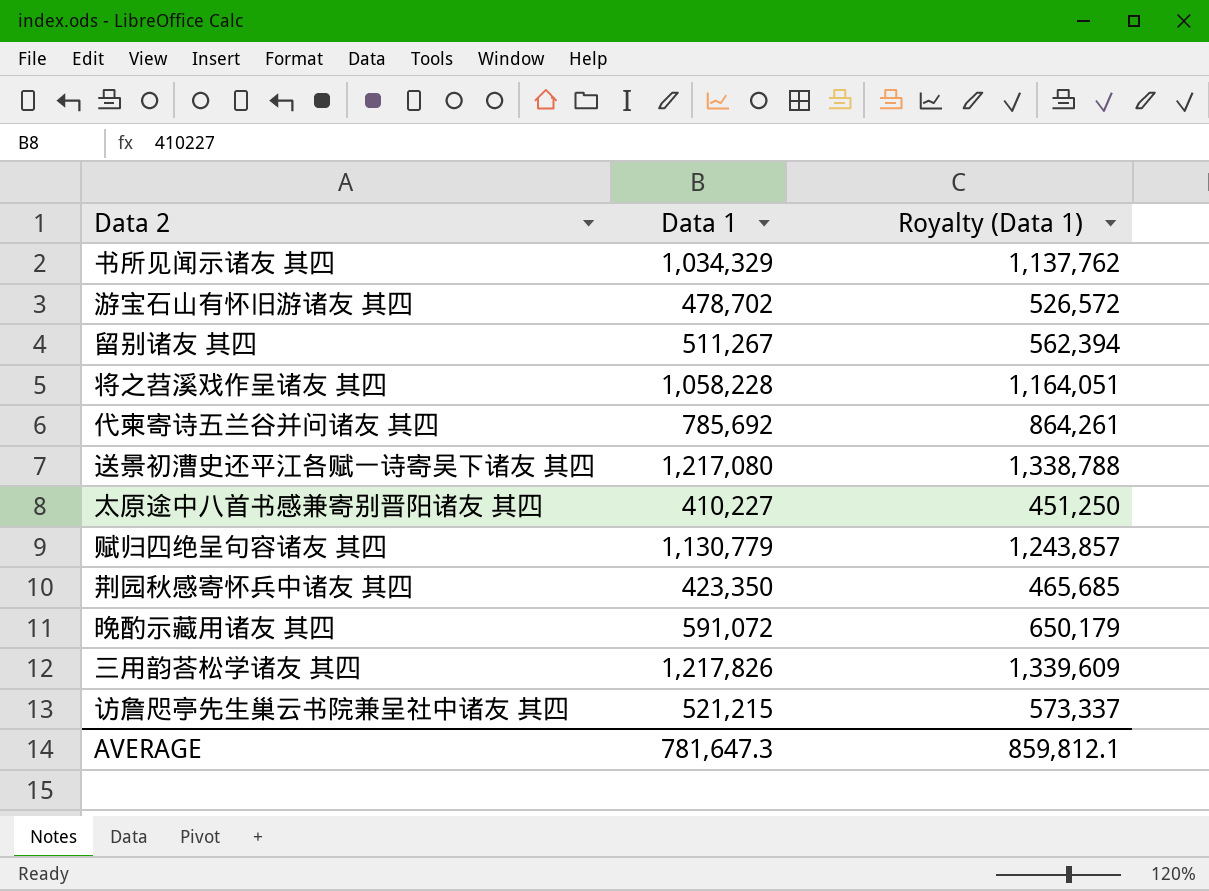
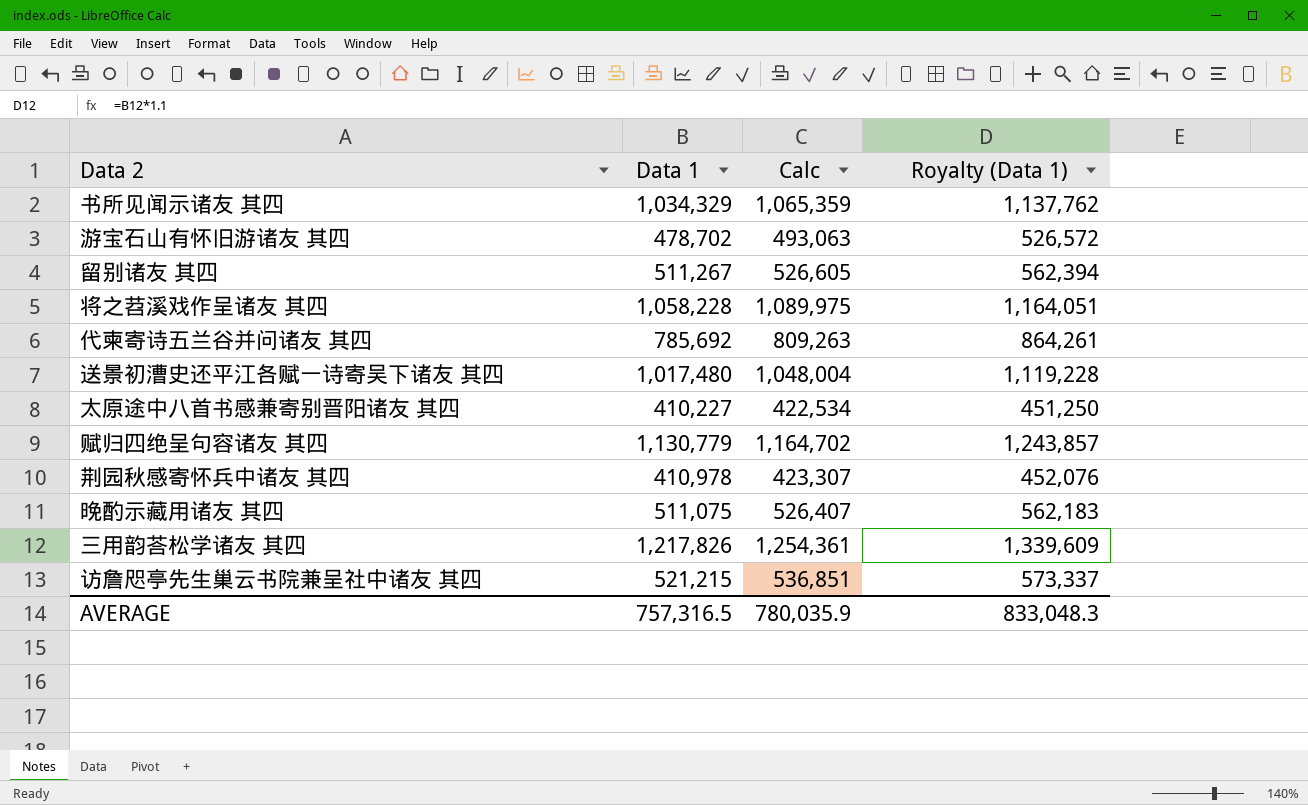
column Calc | formula: none -> [Data 1] * 1.03
送景初漕史还平江各赋一诗寄吴下诸友 其四 | Data 1: 1,217,080 -> 1,017,480
送景初漕史还平江各赋一诗寄吴下诸友 其四 | Royalty (Data 1): 1,338,788 -> 1,119,228
荆园秋感寄怀兵中诸友 其四 | Data 1: 423,350 -> 410,978
荆园秋感寄怀兵中诸友 其四 | Royalty (Data 1): 465,685 -> 452,076
晚酌示藏用诸友 其四 | Data 1: 591,072 -> 511,075
晚酌示藏用诸友 其四 | Royalty (Data 1): 650,179 -> 562,183
AVERAGE | Data 1: 781,647.3 -> 757,316.5
AVERAGE | Royalty (Data 1): 859,812.1 -> 833,048.3

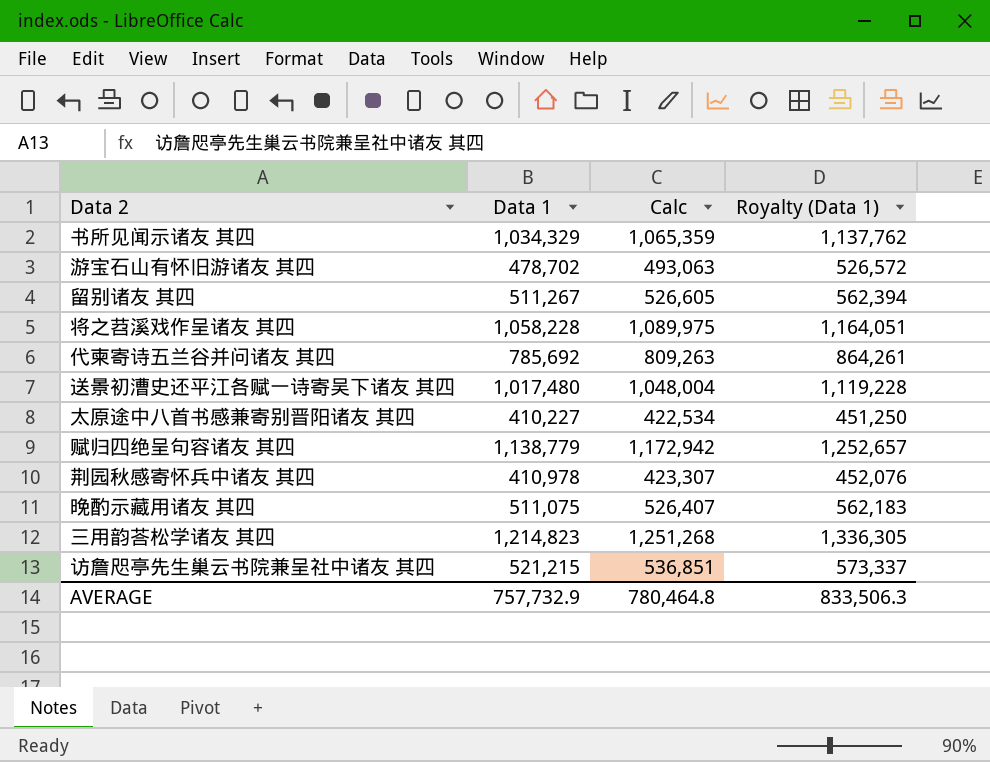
赋归四绝呈句容诸友 其四 | Data 1: 1,130,779 -> 1,138,779
赋归四绝呈句容诸友 其四 | Calc: 1,164,702 -> 1,172,942
赋归四绝呈句容诸友 其四 | Royalty (Data 1): 1,243,857 -> 1,252,657
三用韵荅松学诸友 其四 | Data 1: 1,217,826 -> 1,214,823
三用韵荅松学诸友 其四 | Calc: 1,254,361 -> 1,251,268
三用韵荅松学诸友 其四 | Royalty (Data 1): 1,339,609 -> 1,336,305
AVERAGE | Data 1: 757,316.5 -> 757,732.9
AVERAGE | Calc: 780,035.9 -> 780,464.8
AVERAGE | Royalty (Data 1): 833,048.3 -> 833,506.3

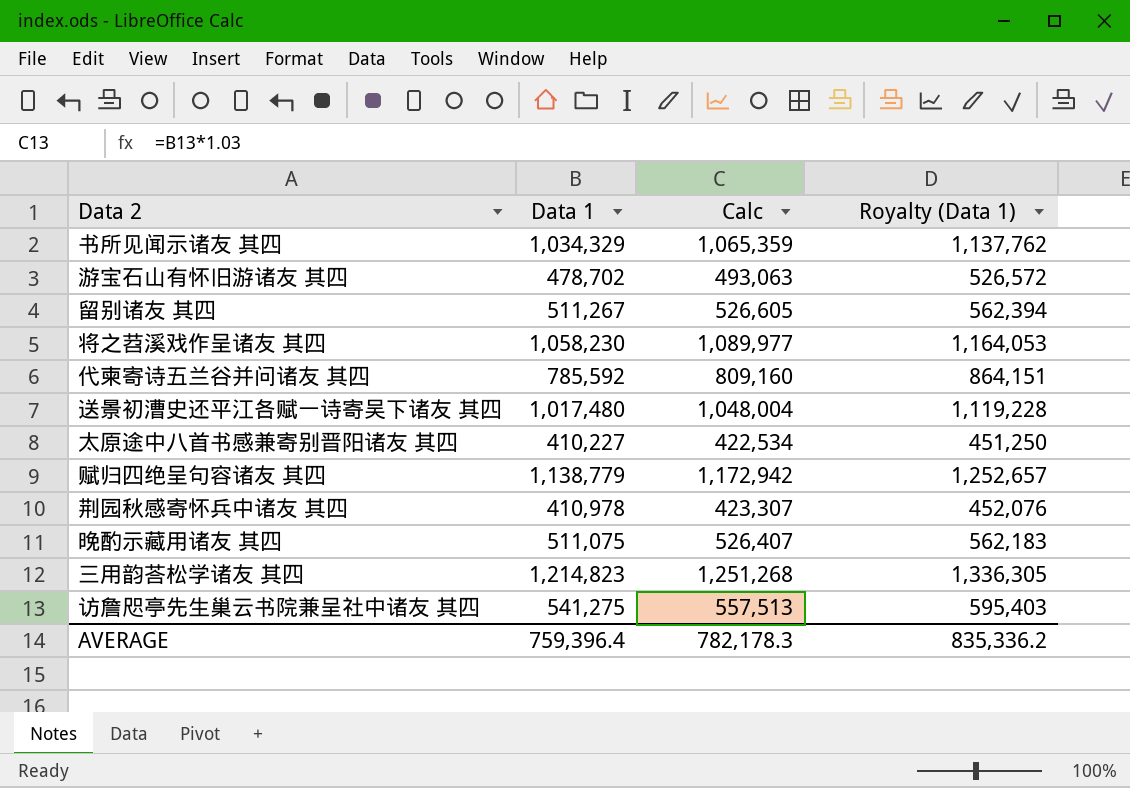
将之苕溪戏作呈诸友 其四 | Data 1: 1,058,228 -> 1,058,230
将之苕溪戏作呈诸友 其四 | Calc: 1,089,975 -> 1,089,977
将之苕溪戏作呈诸友 其四 | Royalty (Data 1): 1,164,051 -> 1,164,053
代柬寄诗五兰谷并问诸友 其四 | Data 1: 785,692 -> 785,592
代柬寄诗五兰谷并问诸友 其四 | Calc: 809,263 -> 809,160
代柬寄诗五兰谷并问诸友 其四 | Royalty (Data 1): 864,261 -> 864,151
访詹咫亭先生巢云书院兼呈社中诸友 其四 | Data 1: 521,215 -> 541,275
访詹咫亭先生巢云书院兼呈社中诸友 其四 | Calc: 536,851 -> 557,513
访詹咫亭先生巢云书院兼呈社中诸友 其四 | Royalty (Data 1): 573,337 -> 595,403
AVERAGE | Data 1: 757,732.9 -> 759,396.4
AVERAGE | Calc: 780,464.8 -> 782,178.3
AVERAGE | Royalty (Data 1): 833,506.3 -> 835,336.2

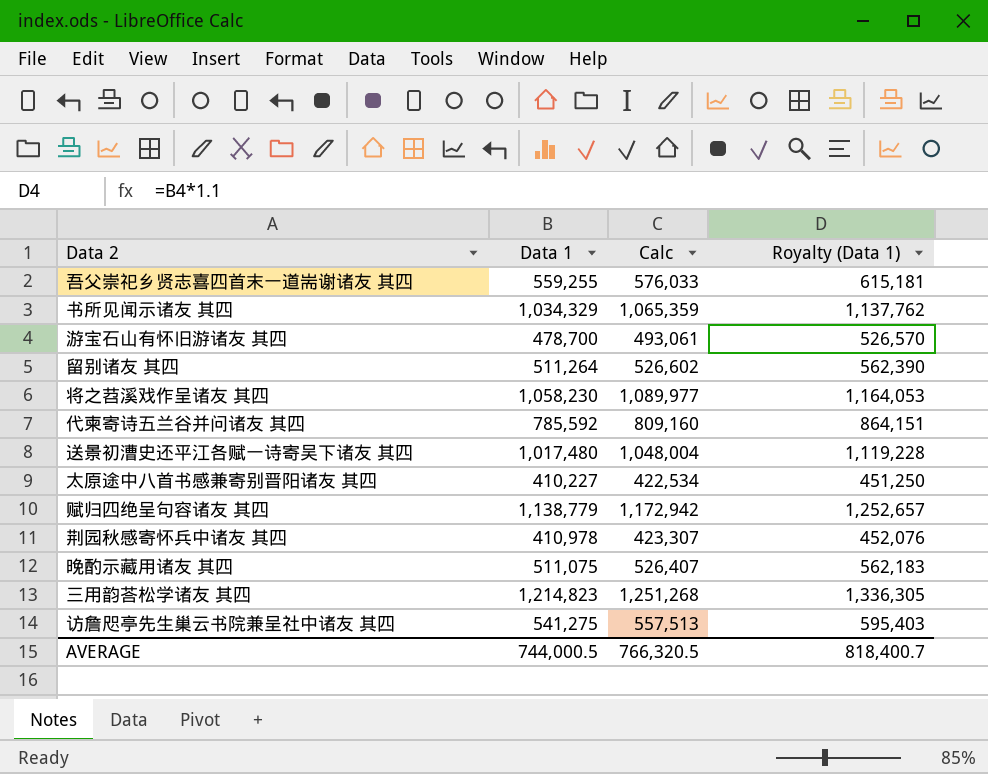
row 吾父崇祀乡贤志喜四首末一道耑谢诸友 其四: none -> 559,255 | 576,033 | 615,181
游宝石山有怀旧游诸友 其四 | Data 1: 478,702 -> 478,700
游宝石山有怀旧游诸友 其四 | Calc: 493,063 -> 493,061
游宝石山有怀旧游诸友 其四 | Royalty (Data 1): 526,572 -> 526,570
留别诸友 其四 | Data 1: 511,267 -> 511,264
留别诸友 其四 | Calc: 526,605 -> 526,602
留别诸友 其四 | Royalty (Data 1): 562,394 -> 562,390
AVERAGE | Data 1: 759,396.4 -> 744,000.5
AVERAGE | Calc: 782,178.3 -> 766,320.5
AVERAGE | Royalty (Data 1): 835,336.2 -> 818,400.7

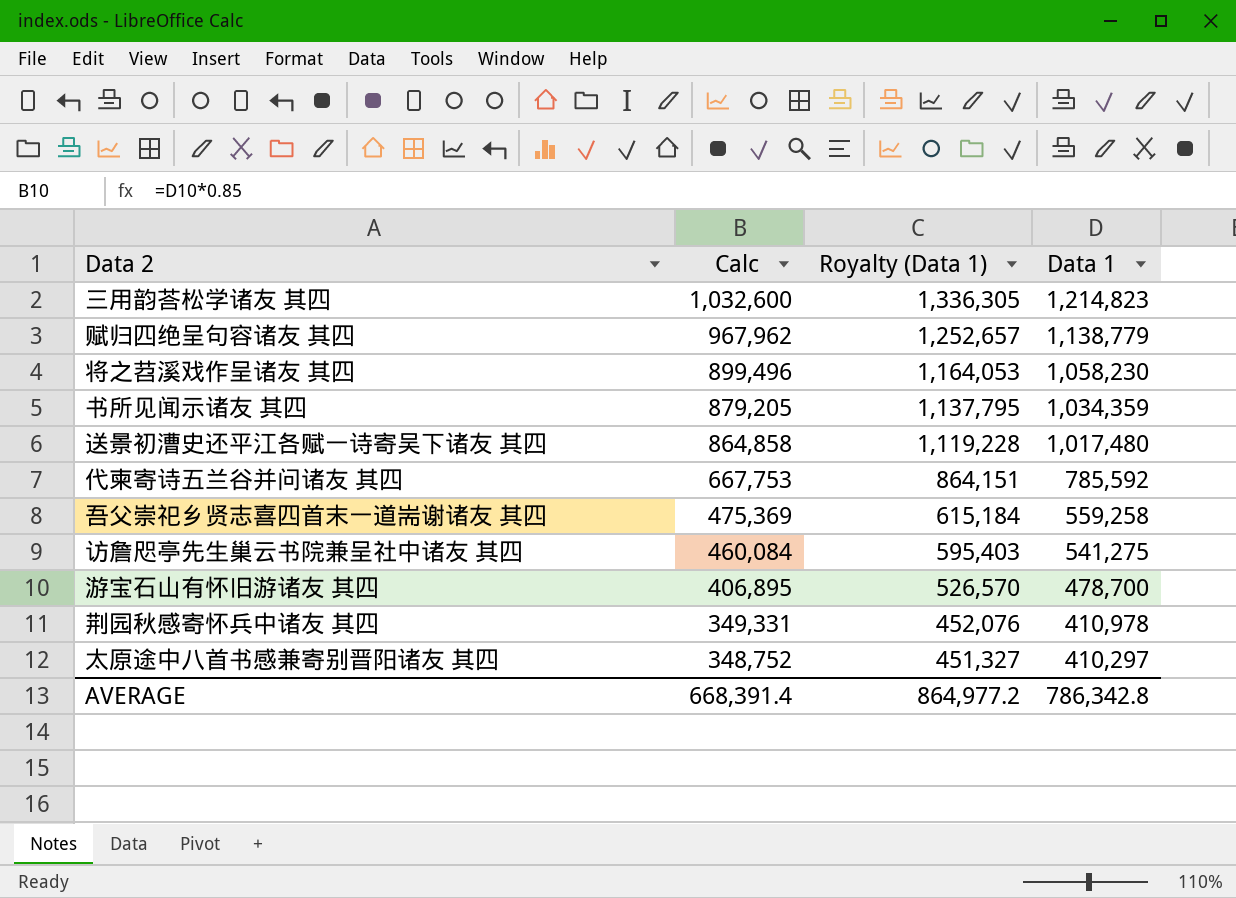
row order: none -> Calc descending
column Calc | formula: [Data 1] * 1.03 -> [Data 1] * 0.85
column Data 1 | position: 2 -> 4
row 留别诸友 其四: 511,264 | 526,602 | 562,390 -> none
row 晚酌示藏用诸友 其四: 511,075 | 526,407 | 562,183 -> none
书所见闻示诸友 其四 | Royalty (Data 1): 1,137,762 -> 1,137,795
书所见闻示诸友 其四 | Data 1: 1,034,329 -> 1,034,359
吾父崇祀乡贤志喜四首末一道耑谢诸友 其四 | Royalty (Data 1): 615,181 -> 615,184
吾父崇祀乡贤志喜四首末一道耑谢诸友 其四 | Data 1: 559,255 -> 559,258
太原途中八首书感兼寄别晋阳诸友 其四 | Royalty (Data 1): 451,250 -> 451,327
太原途中八首书感兼寄别晋阳诸友 其四 | Data 1: 410,227 -> 410,297
AVERAGE | Calc: 766,320.5 -> 668,391.4
AVERAGE | Royalty (Data 1): 818,400.7 -> 864,977.2
AVERAGE | Data 1: 744,000.5 -> 786,342.8

